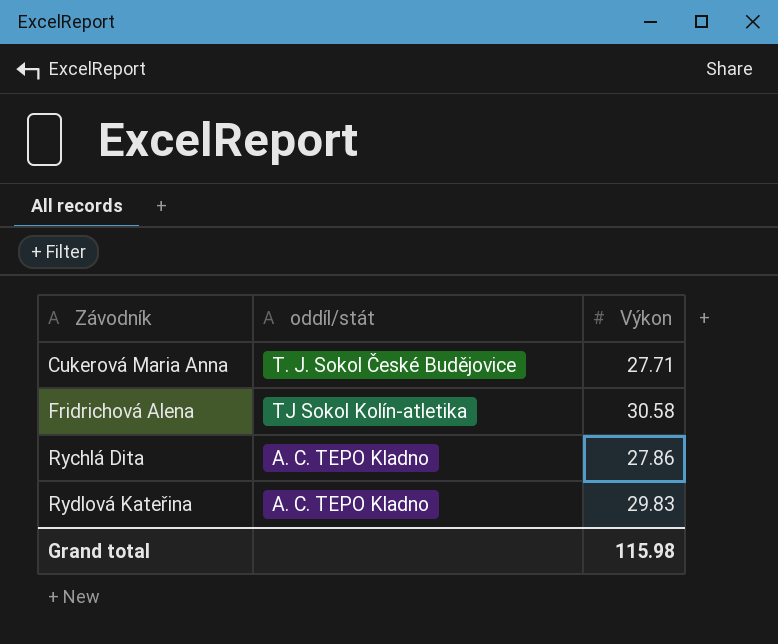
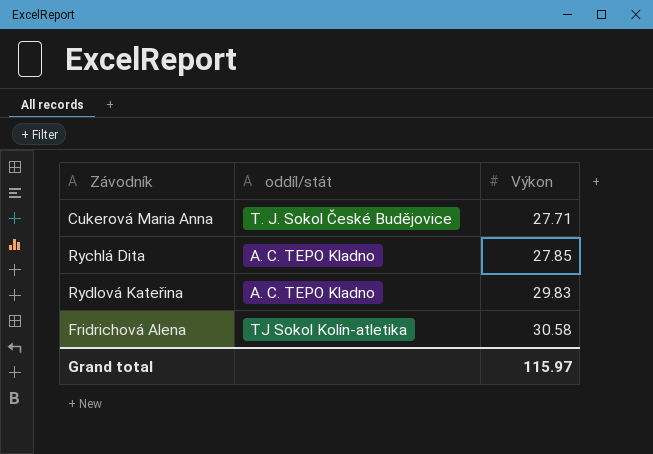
row order: Závodník ascending -> Výkon ascending
Rychlá Dita | Výkon: 27.86 -> 27.85
Grand total | Výkon: 115.98 -> 115.97

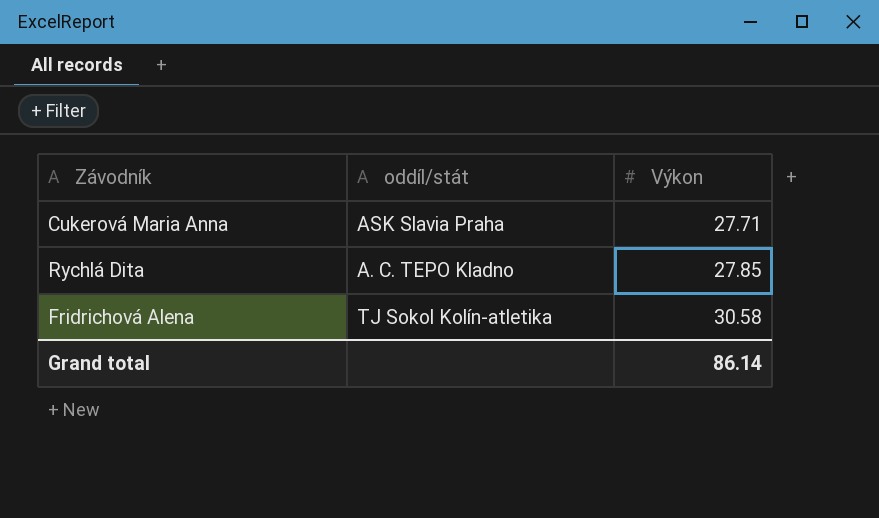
row Rydlová Kateřina: A. C. TEPO Kladno | 29.83 -> none
Cukerová Maria Anna | oddíl/stát: T. J. Sokol České Budějovice -> ASK Slavia Praha
Grand total | Výkon: 115.97 -> 86.14

